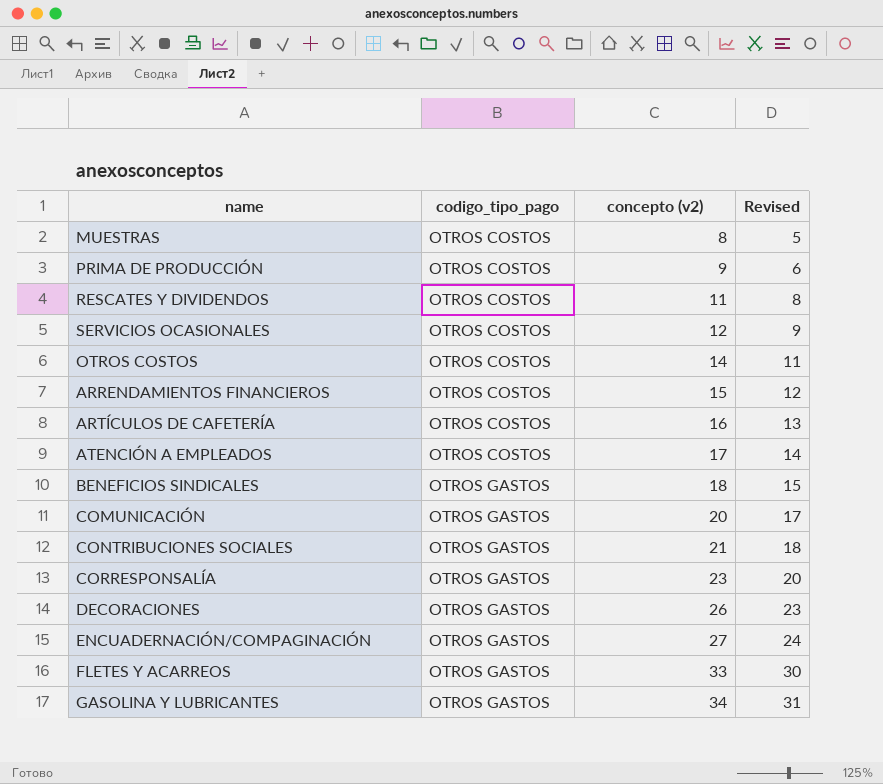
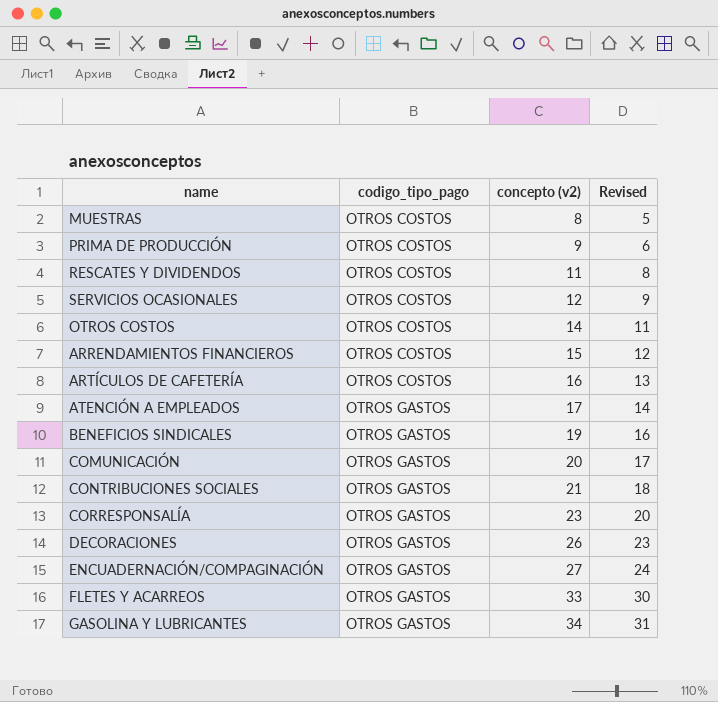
ATENCIÓN A EMPLEADOS | codigo_tipo_pago: OTROS COSTOS -> OTROS GASTOS
BENEFICIOS SINDICALES | concepto (v2): 18 -> 19
BENEFICIOS SINDICALES | Revised: 15 -> 16

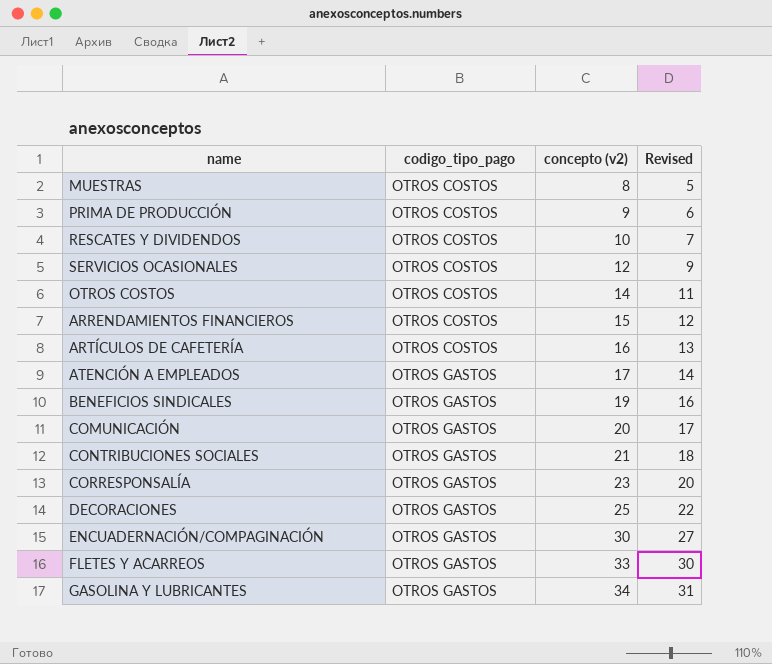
RESCATES Y DIVIDENDOS | concepto (v2): 11 -> 10
RESCATES Y DIVIDENDOS | Revised: 8 -> 7
DECORACIONES | concepto (v2): 26 -> 25
DECORACIONES | Revised: 23 -> 22
ENCUADERNACIÓN/COMPAGINACIÓN | concepto (v2): 27 -> 30
ENCUADERNACIÓN/COMPAGINACIÓN | Revised: 24 -> 27

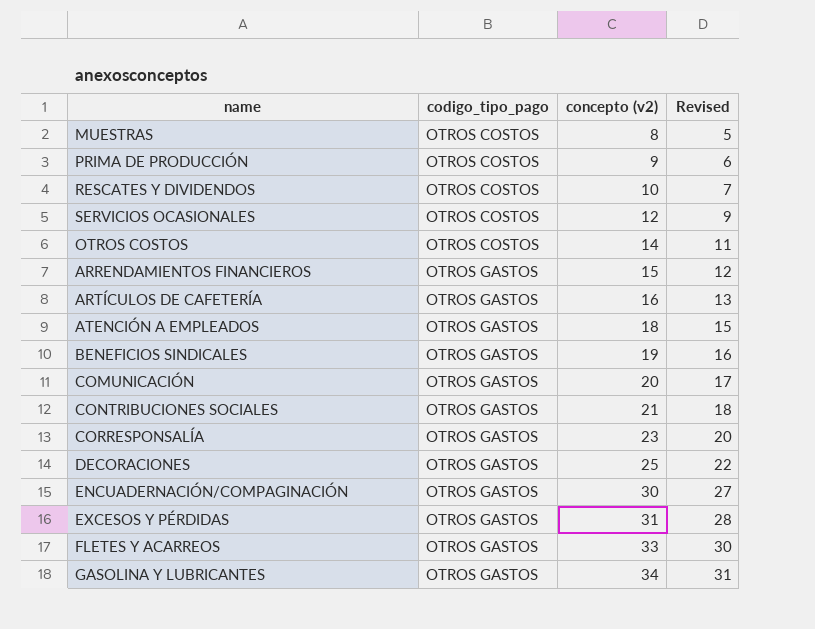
ARRENDAMIENTOS FINANCIEROS | codigo_tipo_pago: OTROS COSTOS -> OTROS GASTOS
ARTÍCULOS DE CAFETERÍA | codigo_tipo_pago: OTROS COSTOS -> OTROS GASTOS
ATENCIÓN A EMPLEADOS | concepto (v2): 17 -> 18
ATENCIÓN A EMPLEADOS | Revised: 14 -> 15
row EXCESOS Y PÉRDIDAS: none -> OTROS GASTOS | 31 | 28

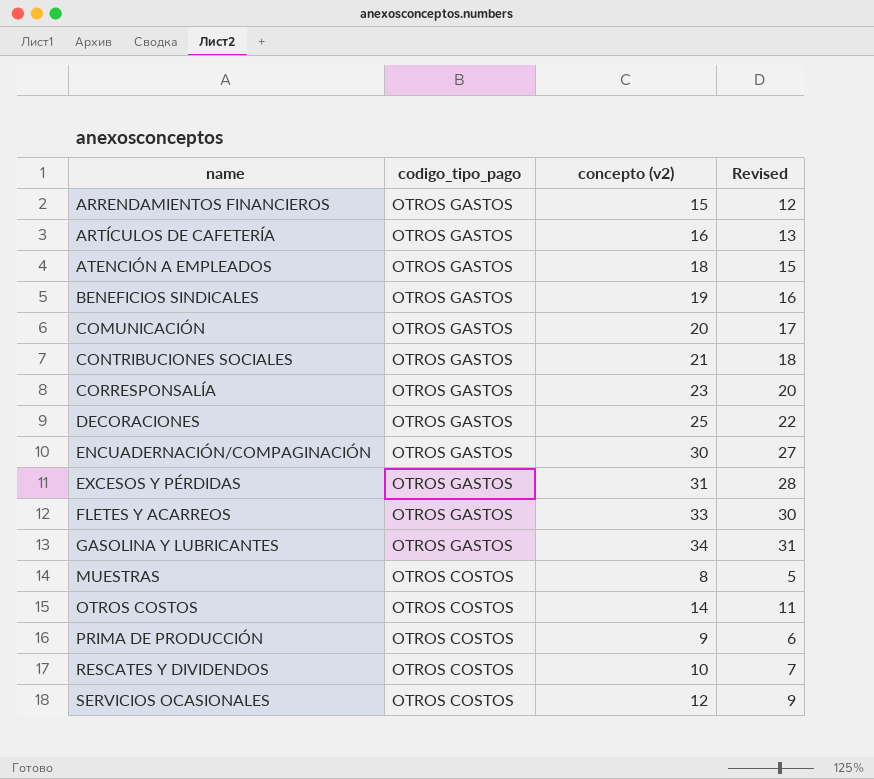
row order: codigo_tipo_pago ascending -> name ascending

